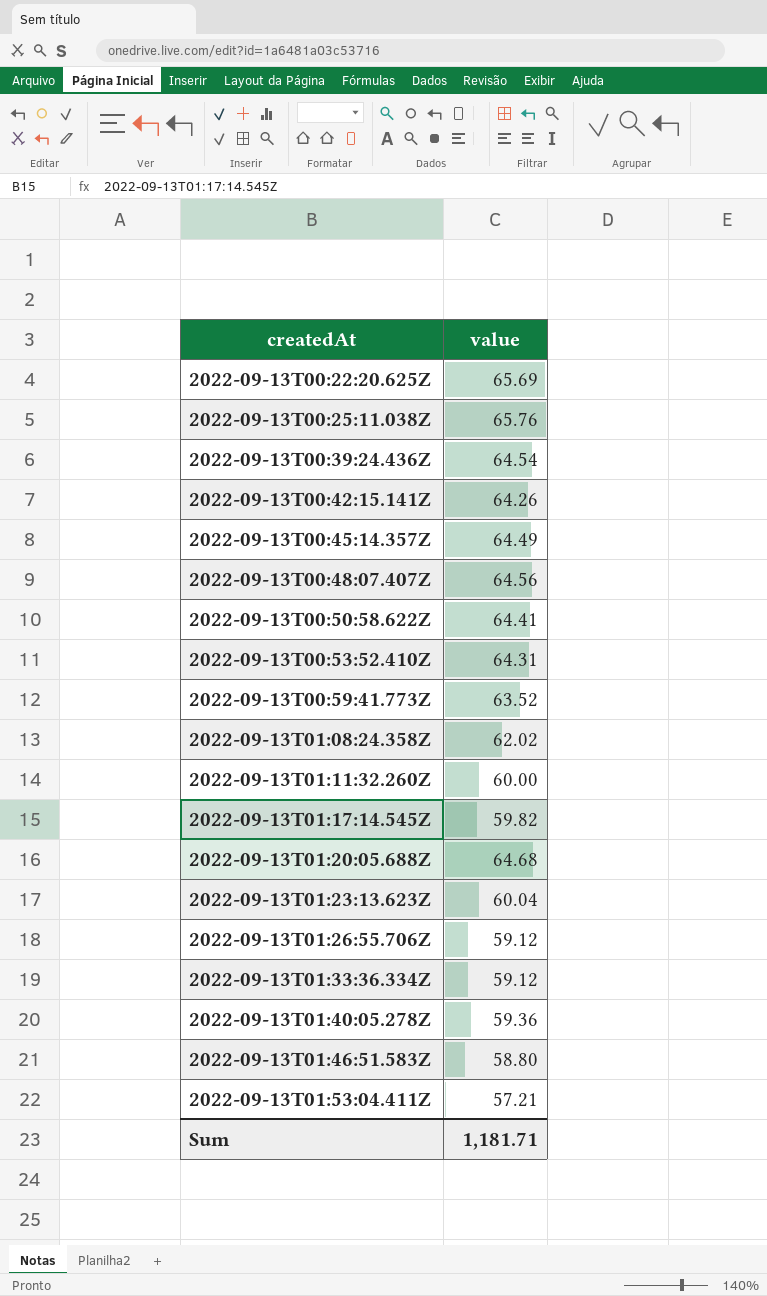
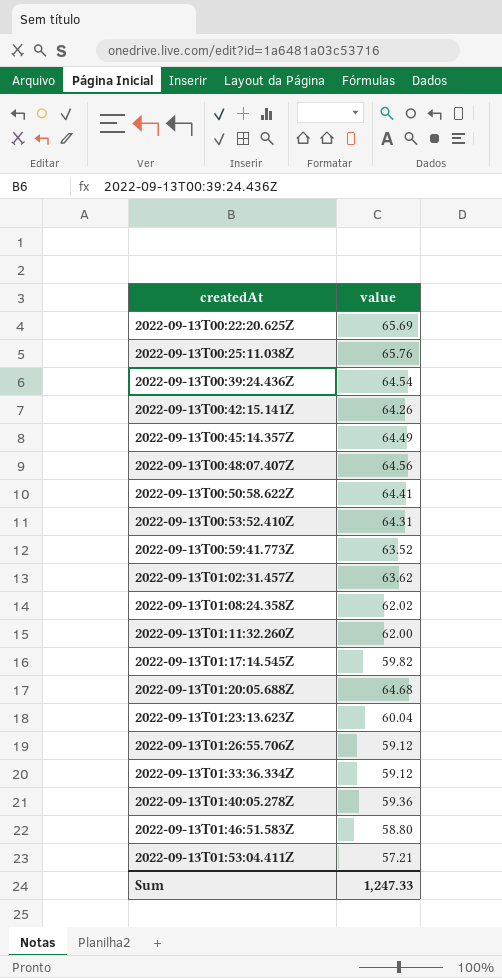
row 2022-09-13T01:02:31.457Z: none -> 63.62
2022-09-13T01:11:32.260Z | value: 60.00 -> 62.00
Sum | value: 1,181.71 -> 1,247.33

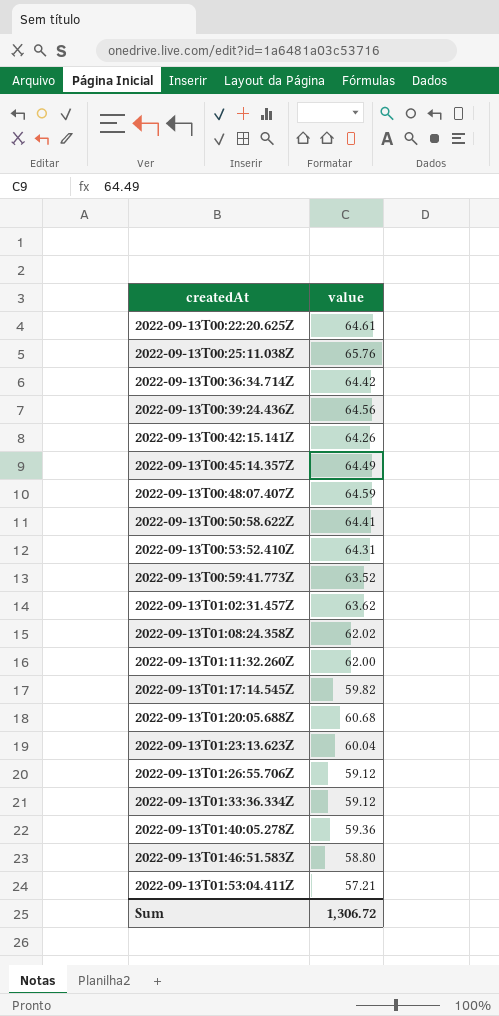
2022-09-13T00:22:20.625Z | value: 65.69 -> 64.61
row 2022-09-13T00:36:34.714Z: none -> 64.42
2022-09-13T00:39:24.436Z | value: 64.54 -> 64.56
2022-09-13T00:48:07.407Z | value: 64.56 -> 64.59
2022-09-13T01:20:05.688Z | value: 64.68 -> 60.68
Sum | value: 1,247.33 -> 1,306.72

